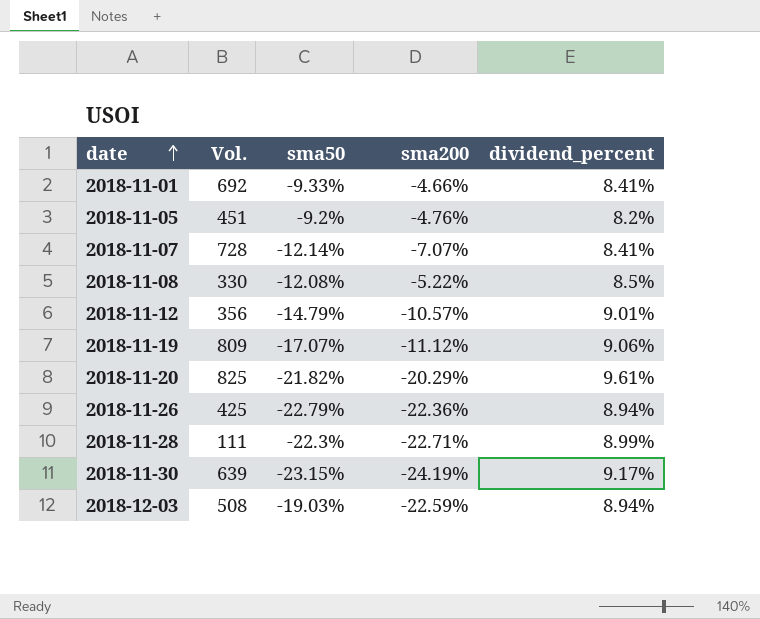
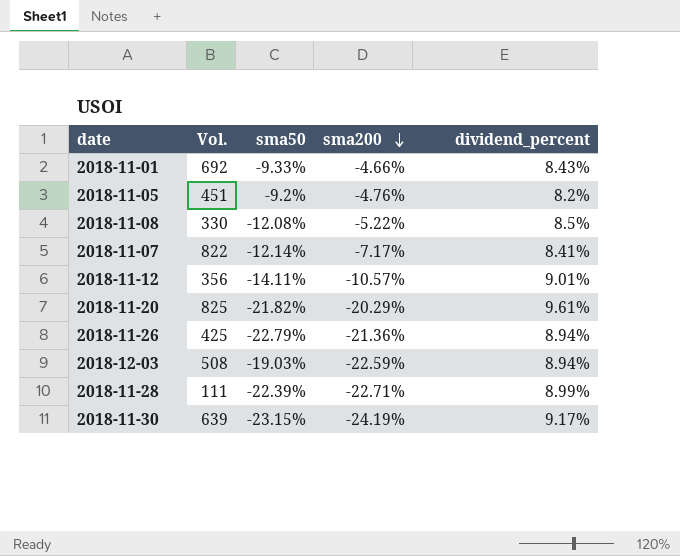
row order: date ascending -> sma200 descending
row 2018-11-19: 809 | -17.07% | -11.12% | 9.06% -> none
2018-11-01 | dividend_percent: 8.41% -> 8.43%
2018-11-07 | Vol.: 728 -> 822
2018-11-07 | sma200: -7.07% -> -7.17%
2018-11-12 | sma50: -14.79% -> -14.11%
2018-11-26 | sma200: -22.36% -> -21.36%
2018-11-28 | sma50: -22.3% -> -22.39%

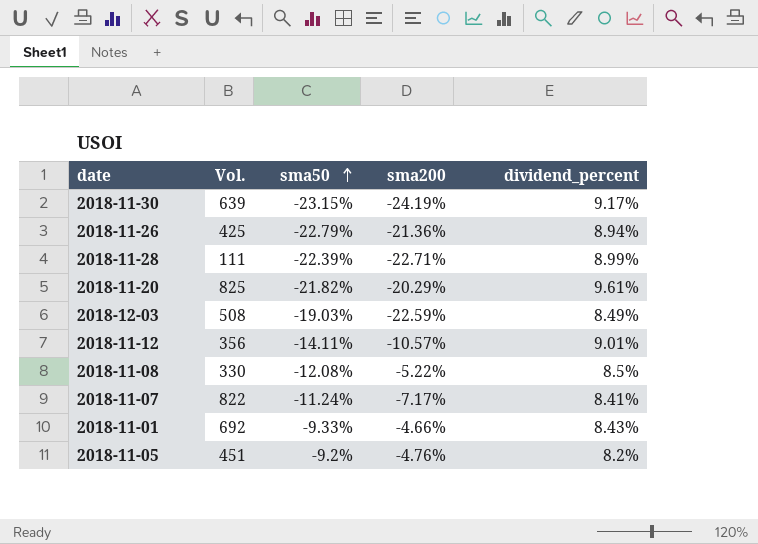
row order: sma200 descending -> sma50 ascending
2018-12-03 | dividend_percent: 8.94% -> 8.49%
2018-11-07 | sma50: -12.14% -> -11.24%

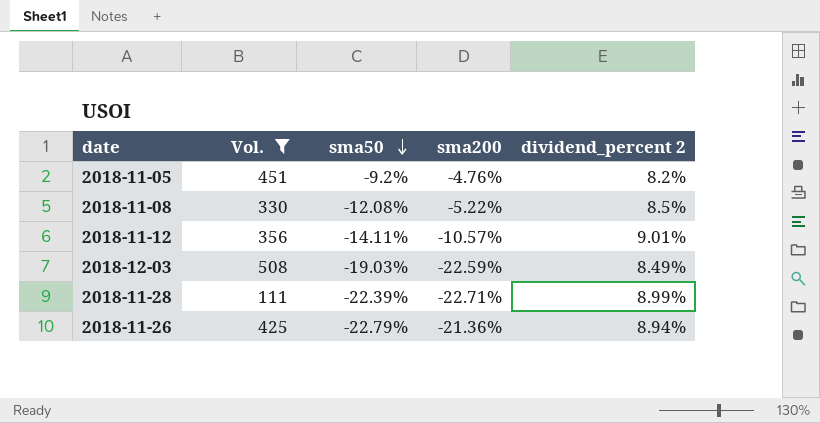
filter: none -> Vol. <= 508
row order: sma50 ascending -> sma50 descending
column name: dividend_percent -> dividend_percent 2

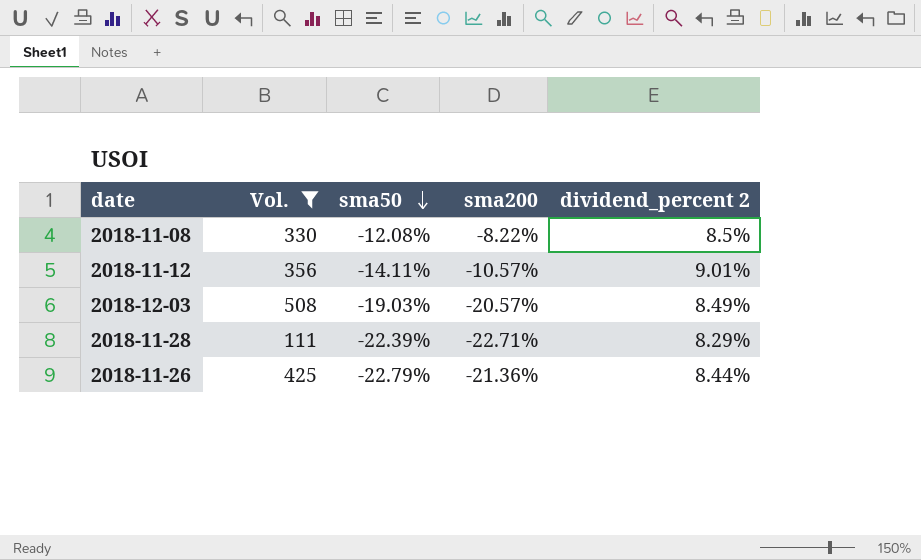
row 2018-11-05: 451 | -9.2% | -4.76% | 8.2% -> none
2018-11-08 | sma200: -5.22% -> -8.22%
2018-12-03 | sma200: -22.59% -> -20.57%
2018-11-28 | dividend_percent 2: 8.99% -> 8.29%
2018-11-26 | dividend_percent 2: 8.94% -> 8.44%

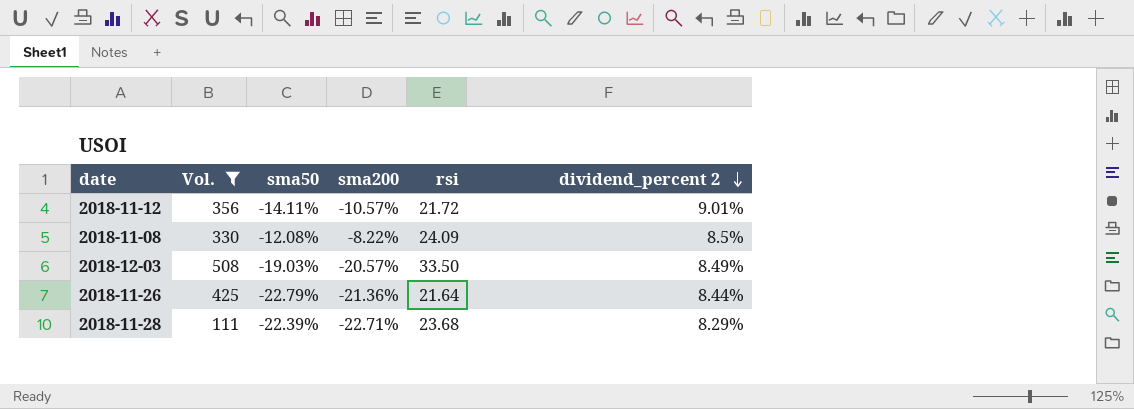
row order: sma50 descending -> dividend_percent 2 descending
column rsi | position: none -> 5

